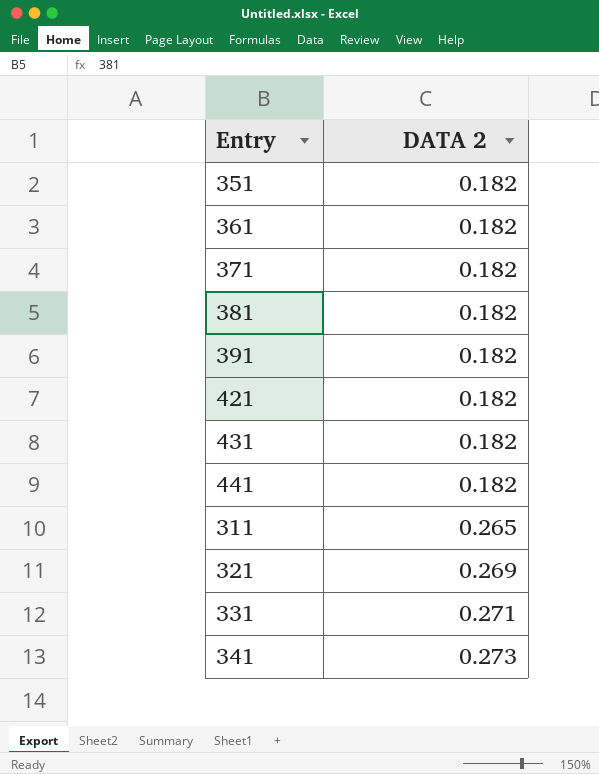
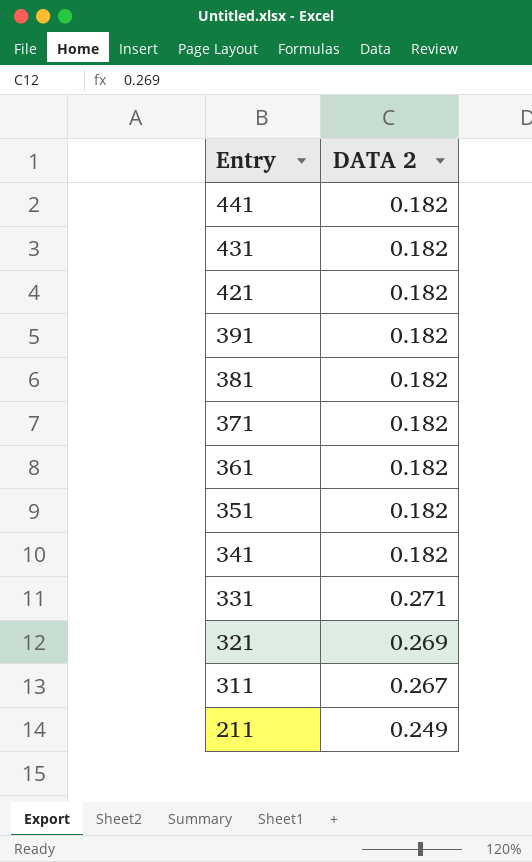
row order: DATA 2 ascending -> Entry descending
341 | DATA 2: 0.273 -> 0.182
311 | DATA 2: 0.265 -> 0.267
row 211: none -> 0.249

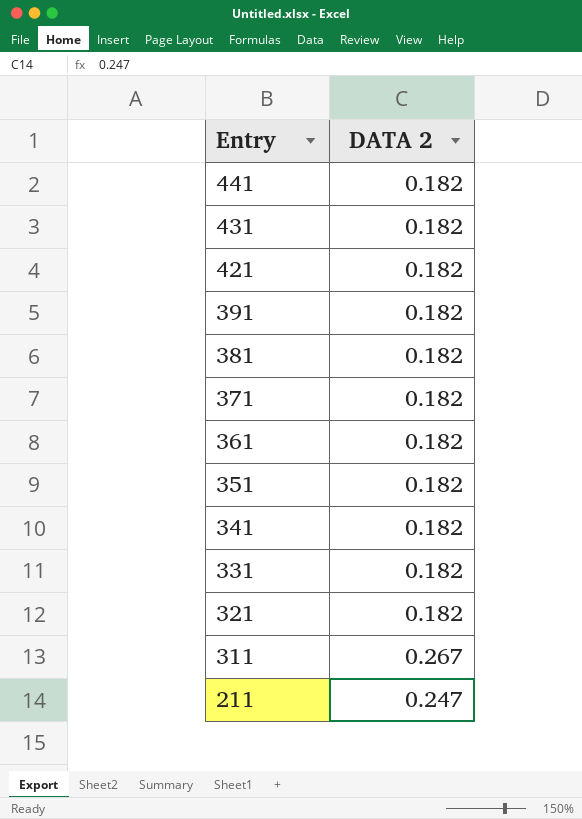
331 | DATA 2: 0.271 -> 0.182
321 | DATA 2: 0.269 -> 0.182
211 | DATA 2: 0.249 -> 0.247

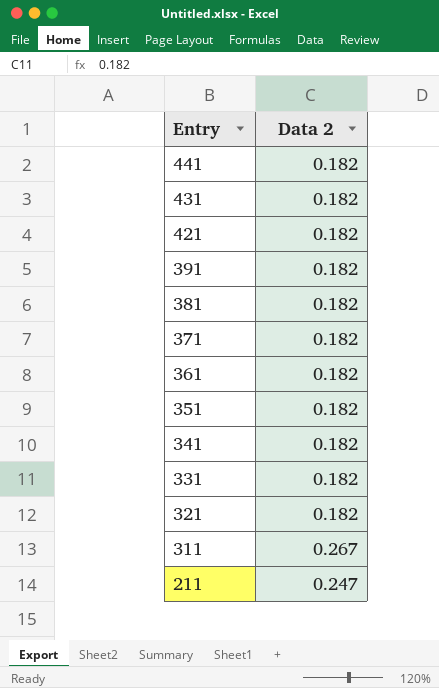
column name: DATA 2 -> Data 2

